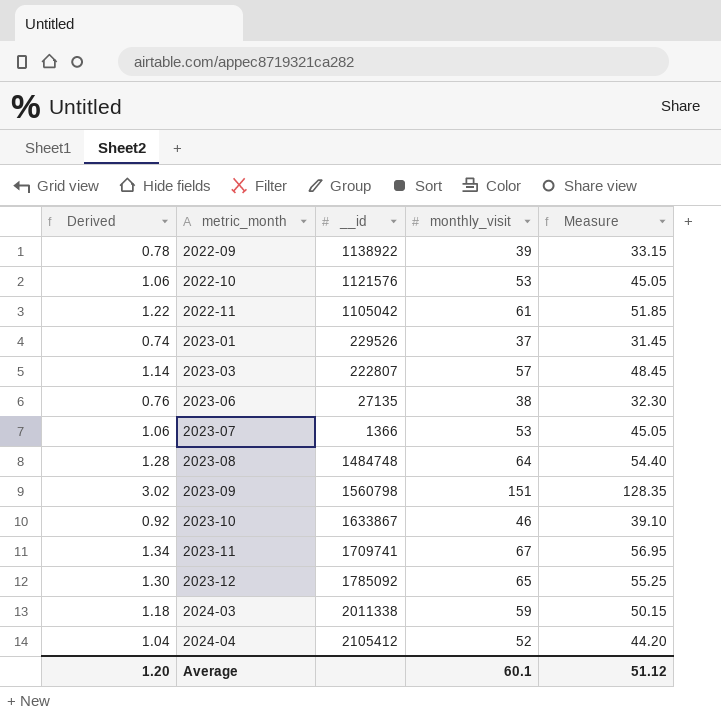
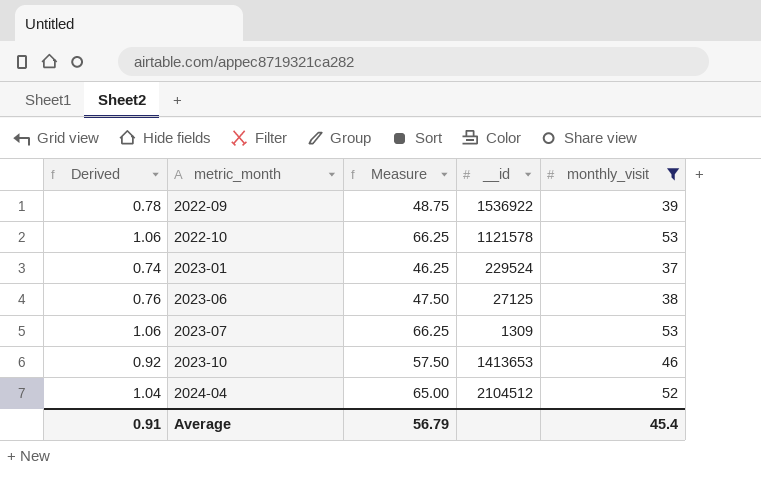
filter: none -> monthly_visit <= 53
column Measure | formula: [monthly_visit] * 0.85 -> [monthly_visit] * 1.25
column Measure | position: 5 -> 3
2022-09 | __id: 1138922 -> 1536922
2022-10 | __id: 1121576 -> 1121578
2023-01 | __id: 229526 -> 229524
2023-06 | __id: 27135 -> 27125
2023-07 | __id: 1366 -> 1309
2023-10 | __id: 1633867 -> 1413653
2024-04 | __id: 2105412 -> 2104512
Average | Derived: 1.20 -> 0.91
Average | Measure: 51.12 -> 56.79
Average | monthly_visit: 60.1 -> 45.4

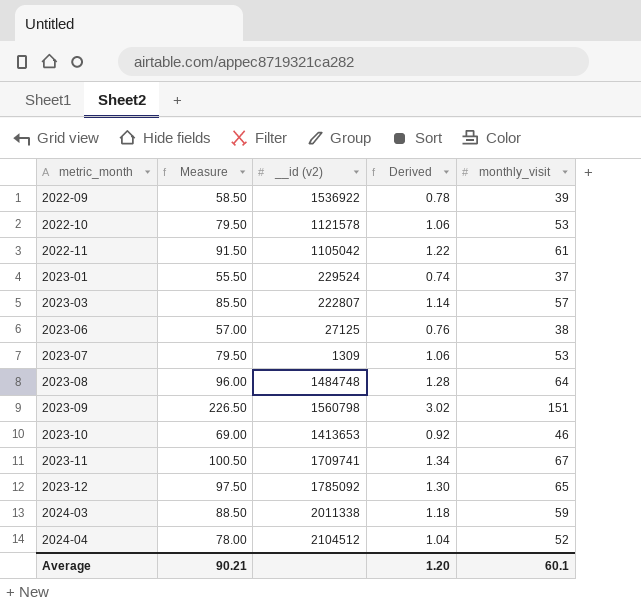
filter: monthly_visit <= 53 -> none
column Measure | formula: [monthly_visit] * 1.25 -> [monthly_visit] * 1.5
column name: __id -> __id (v2)
column Derived | position: 1 -> 4
Average | Measure: 56.79 -> 90.21
Average | Derived: 0.91 -> 1.20
Average | monthly_visit: 45.4 -> 60.1

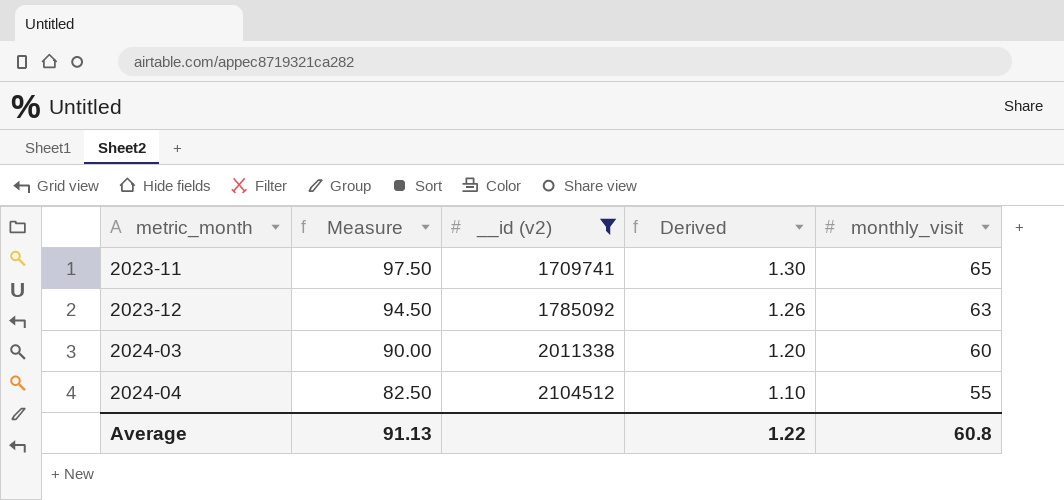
filter: none -> __id (v2) >= 1709741
2023-11 | Measure: 100.50 -> 97.50
2023-11 | Derived: 1.34 -> 1.30
2023-11 | monthly_visit: 67 -> 65
2023-12 | Measure: 97.50 -> 94.50
2023-12 | Derived: 1.30 -> 1.26
2023-12 | monthly_visit: 65 -> 63
2024-03 | Measure: 88.50 -> 90.00
2024-03 | Derived: 1.18 -> 1.20
2024-03 | monthly_visit: 59 -> 60
2024-04 | Measure: 78.00 -> 82.50
2024-04 | Derived: 1.04 -> 1.10
2024-04 | monthly_visit: 52 -> 55
Average | Measure: 90.21 -> 91.13
Average | Derived: 1.20 -> 1.22
Average | monthly_visit: 60.1 -> 60.8

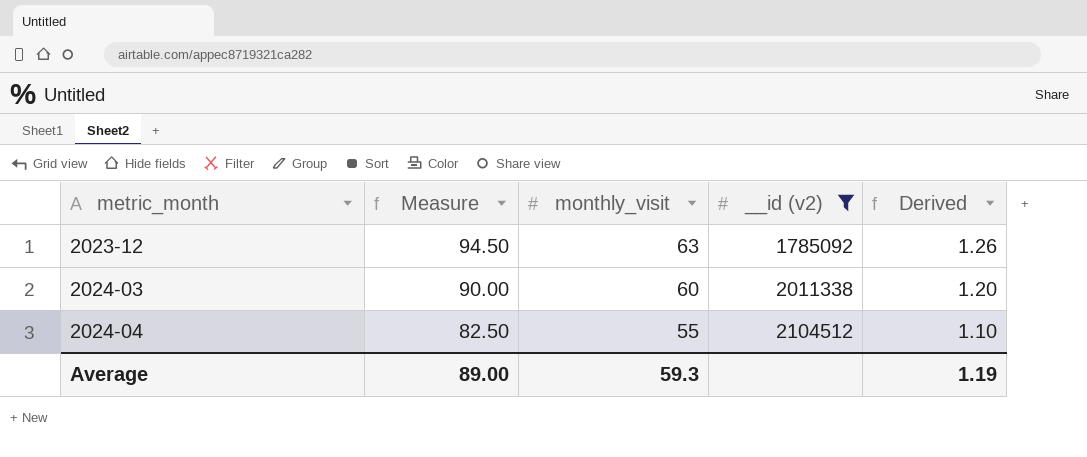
column monthly_visit | position: 5 -> 3
row 2023-11: 97.50 | 1709741 | 1.30 | 65 -> none
Average | Measure: 91.13 -> 89.00
Average | monthly_visit: 60.8 -> 59.3
Average | Derived: 1.22 -> 1.19

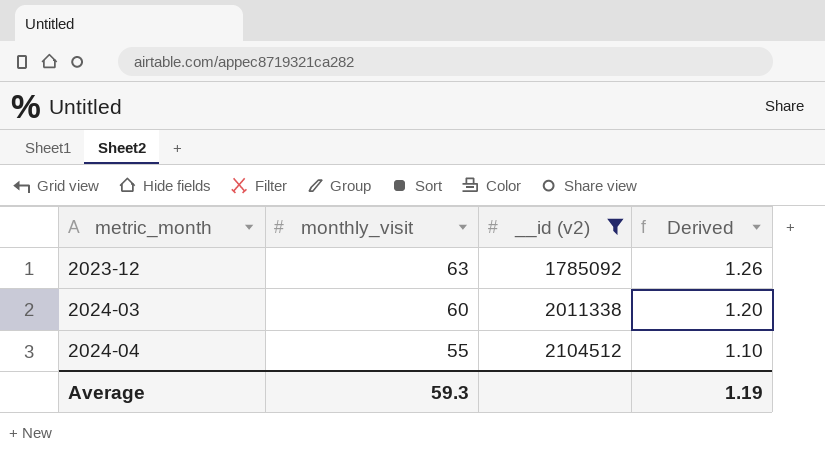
column Measure | formula: [monthly_visit] * 1.5 -> none

